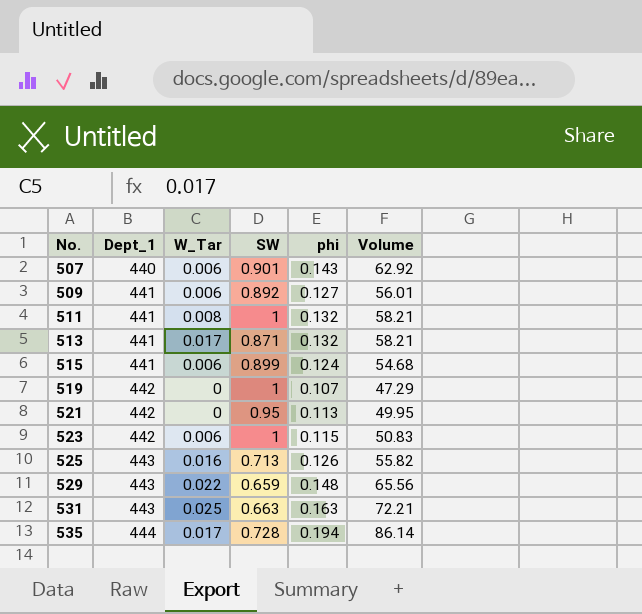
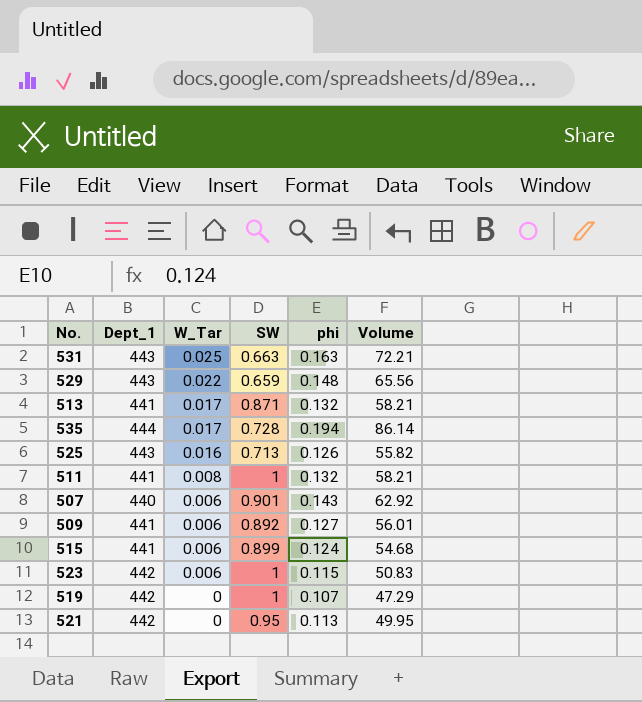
row order: No. ascending -> W_Tar descending

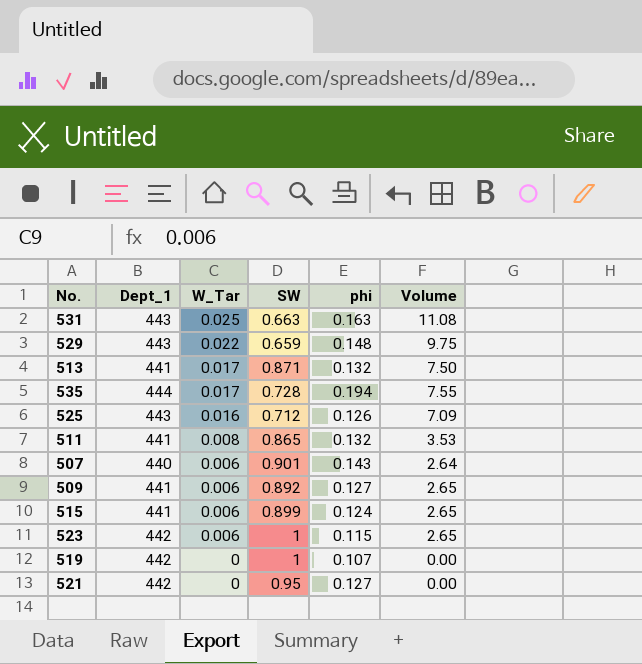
column Volume | formula: [Dept_1] * [phi] -> [Dept_1] * [W_Tar]
525 | SW: 0.713 -> 0.712
511 | SW: 1 -> 0.865
521 | phi: 0.113 -> 0.127

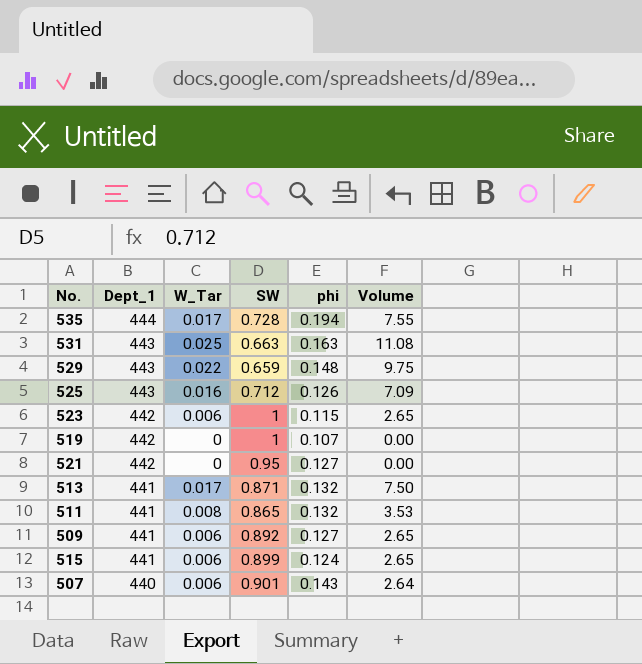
row order: W_Tar descending -> Dept_1 descending

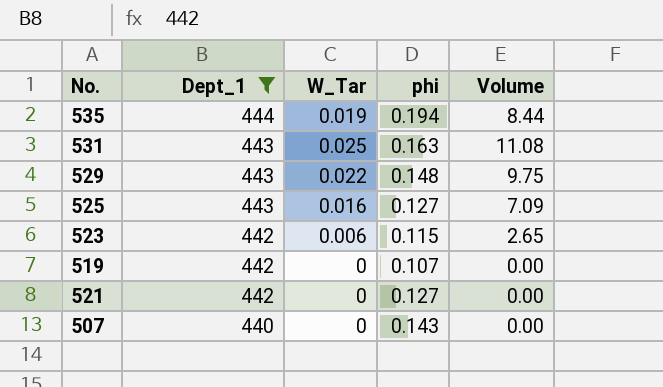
filter: none -> Dept_1 != 441
column SW | position: 4 -> none
535 | W_Tar: 0.017 -> 0.019
535 | Volume: 7.55 -> 8.44
525 | phi: 0.126 -> 0.127
507 | W_Tar: 0.006 -> 0
507 | Volume: 2.64 -> 0.00

